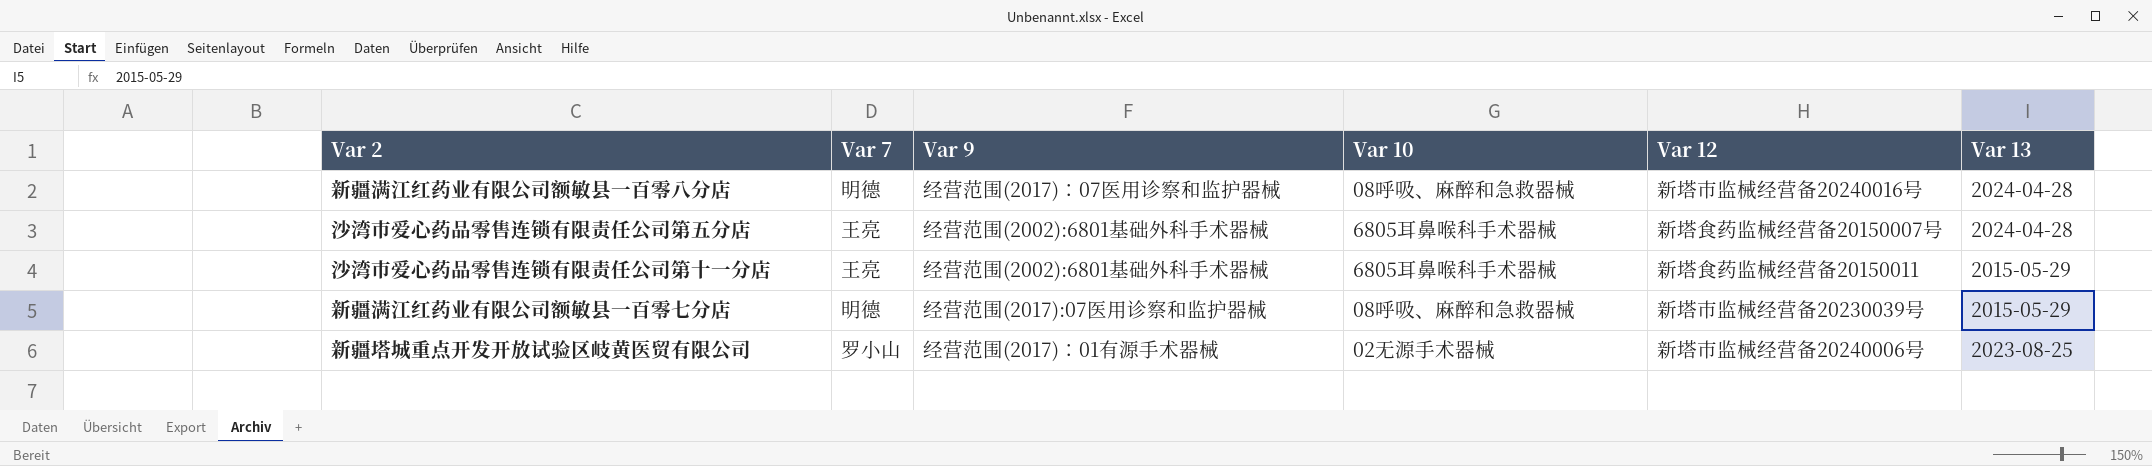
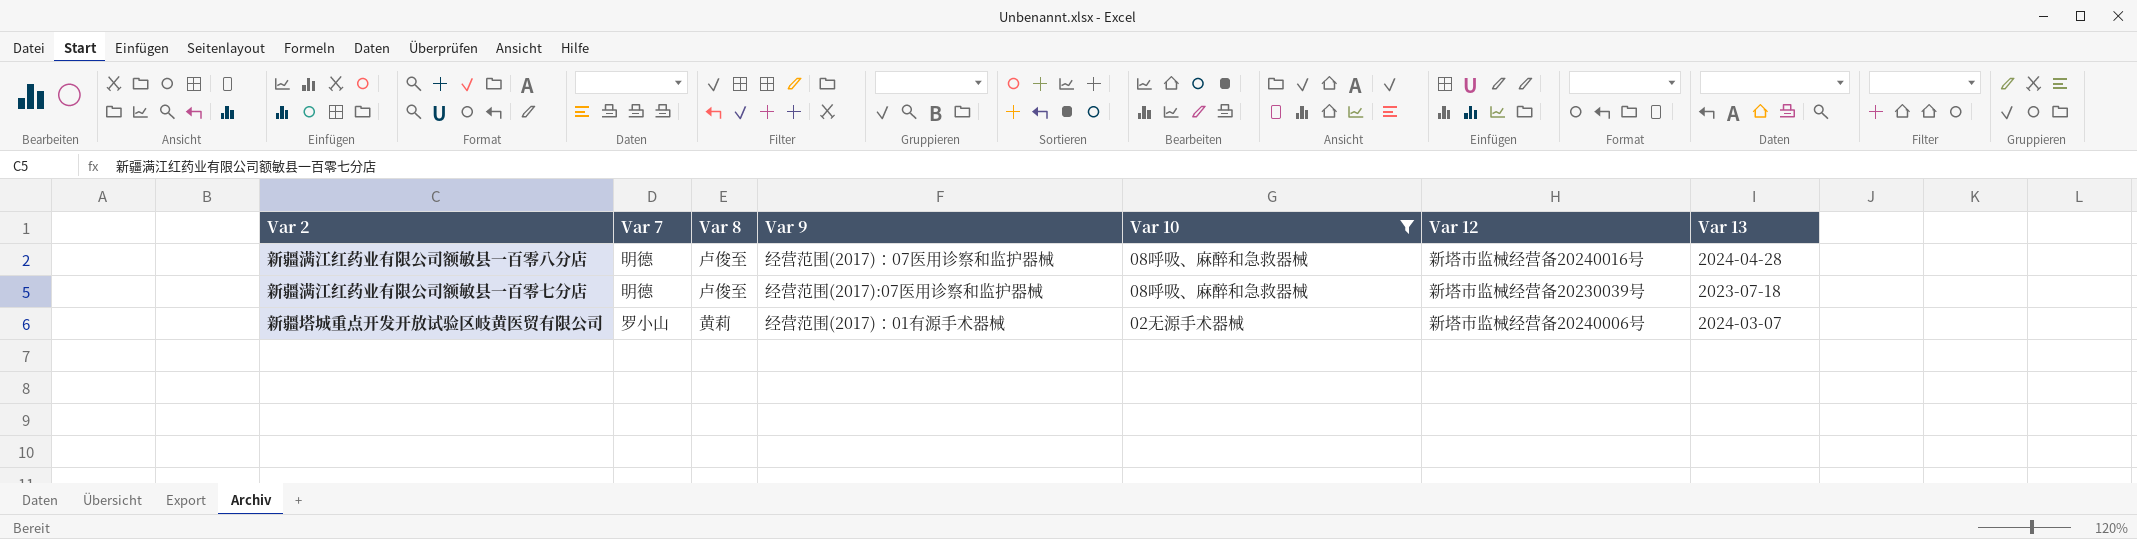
filter: none -> Var 10 != 6805耳鼻喉科手术器械
column Var 8 | position: none -> 3
新疆满江红药业有限公司额敏县一百零七分店 | Var 13: 2015-05-29 -> 2023-07-18
新疆塔城重点开发开放试验区岐黄医贸有限公司 | Var 13: 2023-08-25 -> 2024-03-07

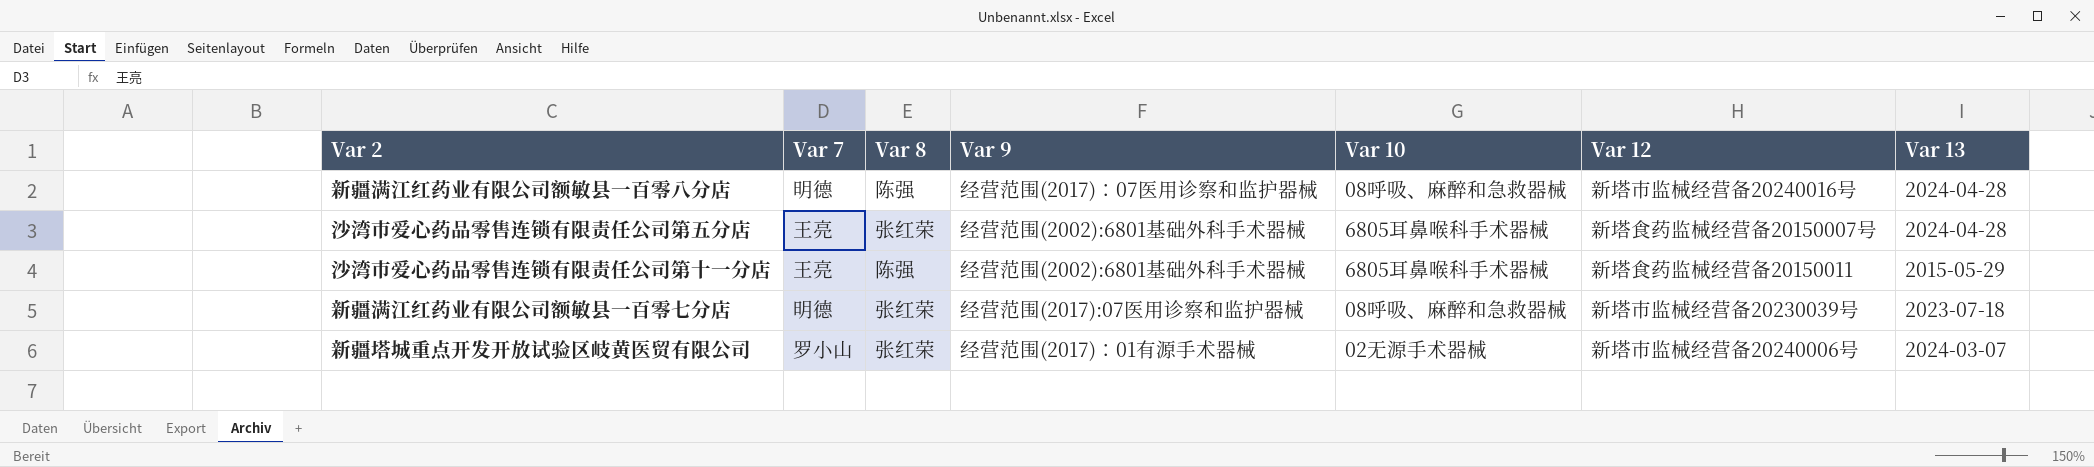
filter: Var 10 != 6805耳鼻喉科手术器械 -> none
新疆满江红药业有限公司额敏县一百零八分店 | Var 8: 卢俊至 -> 陈强
新疆满江红药业有限公司额敏县一百零七分店 | Var 8: 卢俊至 -> 张红荣
新疆塔城重点开发开放试验区岐黄医贸有限公司 | Var 8: 黄莉 -> 张红荣

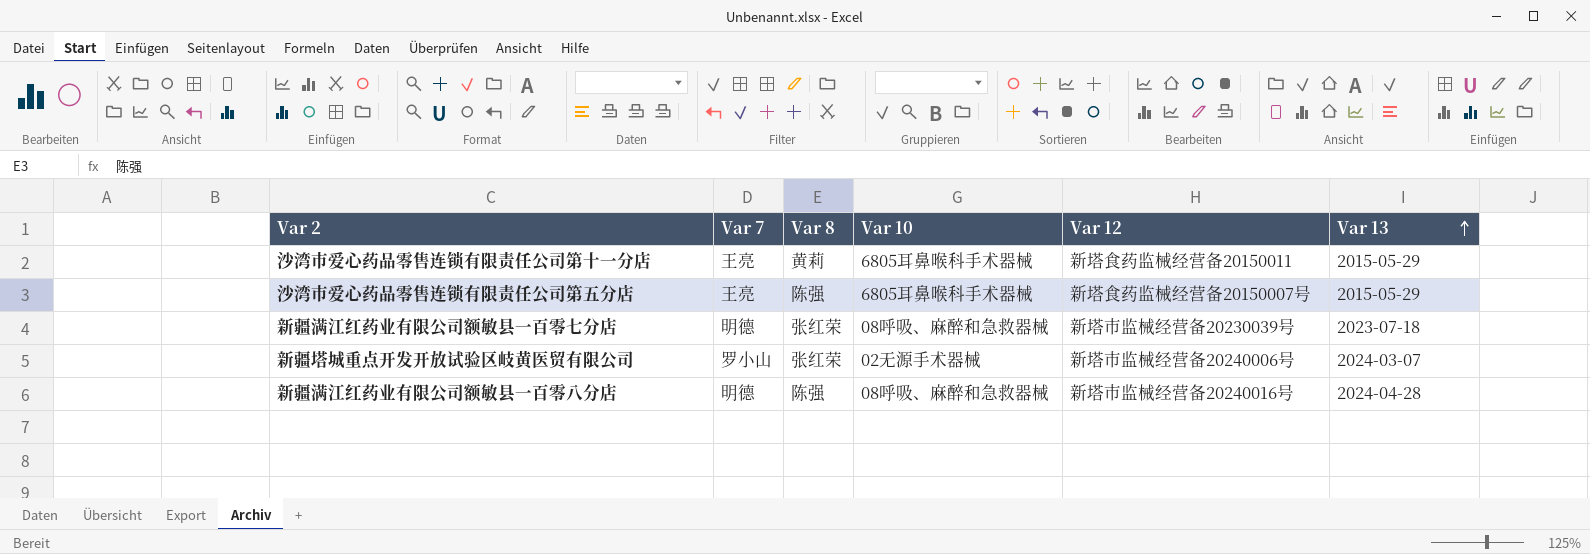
row order: none -> Var 13 ascending
column Var 9 | position: 4 -> none
沙湾市爱心药品零售连锁有限责任公司第十一分店 | Var 8: 陈强 -> 黄莉
沙湾市爱心药品零售连锁有限责任公司第五分店 | Var 8: 张红荣 -> 陈强
沙湾市爱心药品零售连锁有限责任公司第五分店 | Var 13: 2024-04-28 -> 2015-05-29

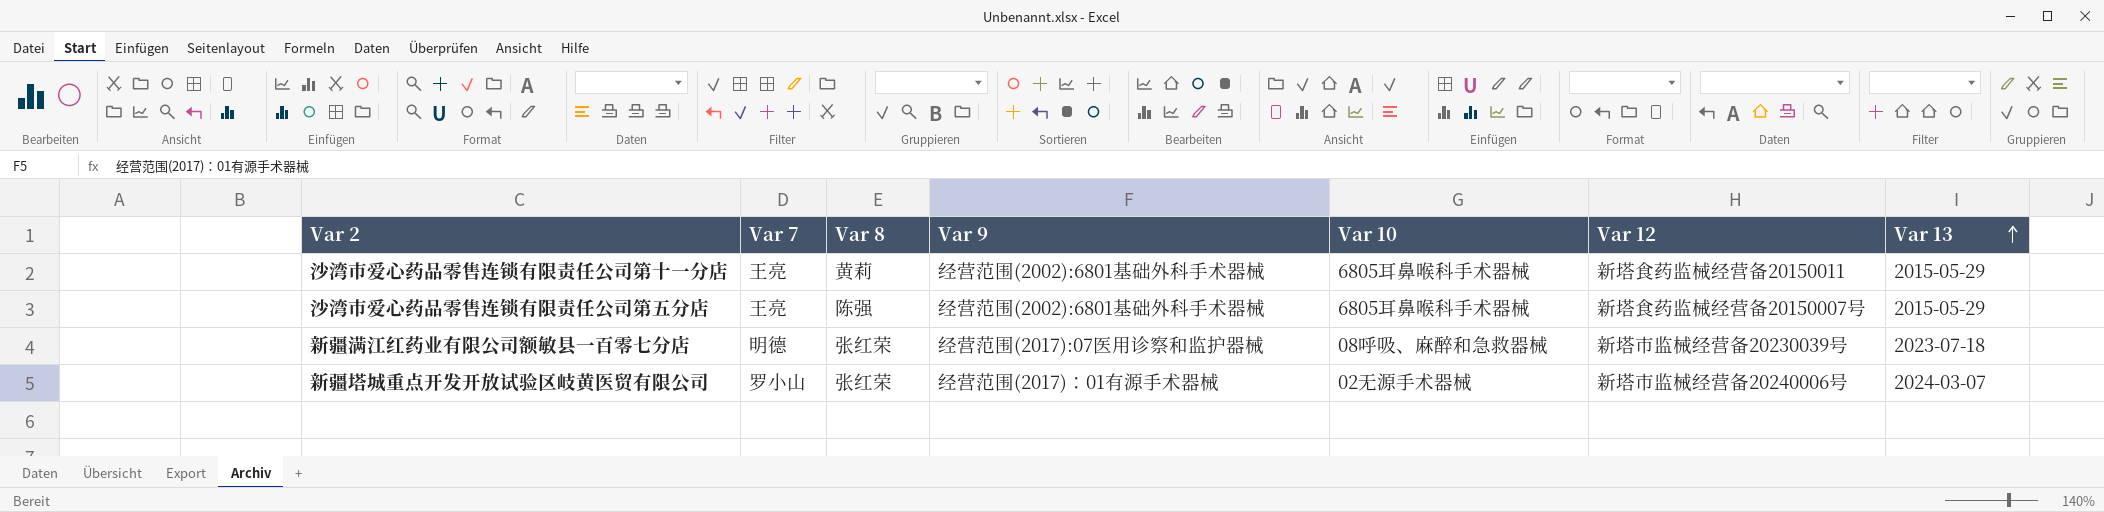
column Var 9 | position: none -> 4
row 新疆满江红药业有限公司额敏县一百零八分店: 明德 | 陈强 | 08呼吸、麻醉和急救器械 | 新塔市监械经营备20240016号 | 2024-04-28 -> none

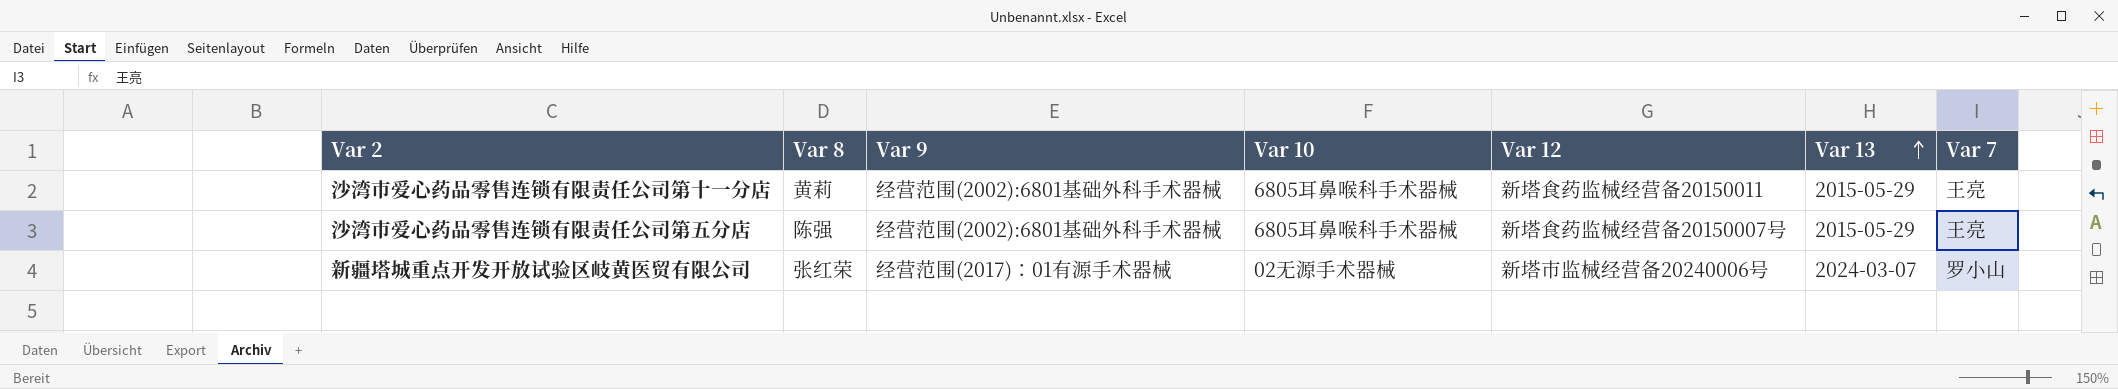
column Var 7 | position: 2 -> 7
row 新疆满江红药业有限公司额敏县一百零七分店: 明德 | 张红荣 | 经营范围(2017):07医用诊察和监护器械 | 08呼吸、麻醉和急救器械 | 新塔市监械经营备20230039号 | 2023-07-18 -> none

